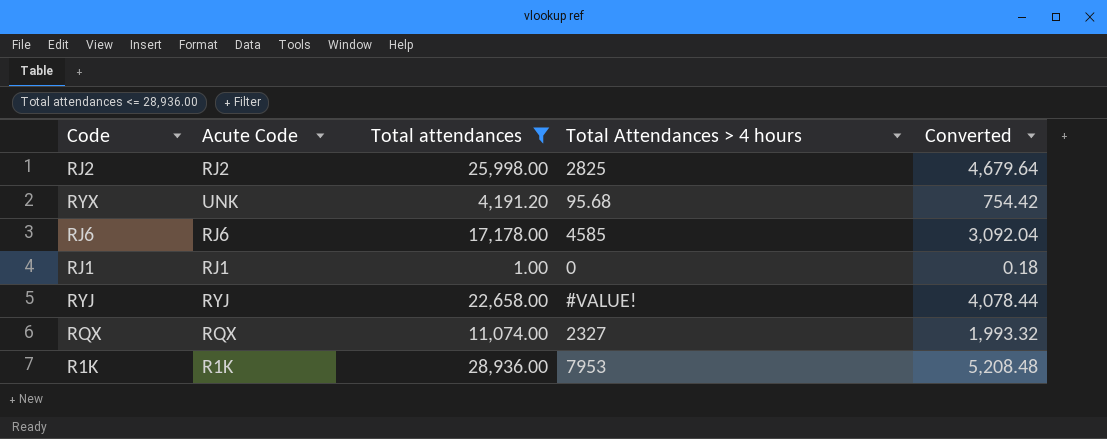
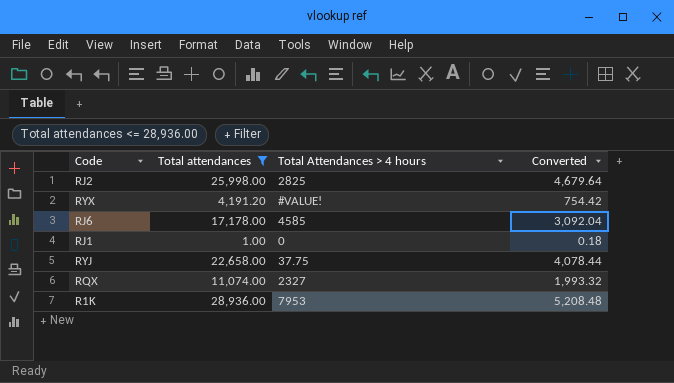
column Acute Code | position: 2 -> none
RYX | Total Attendances > 4 hours: 95.68 -> #VALUE!
RYJ | Total Attendances > 4 hours: #VALUE! -> 37.75

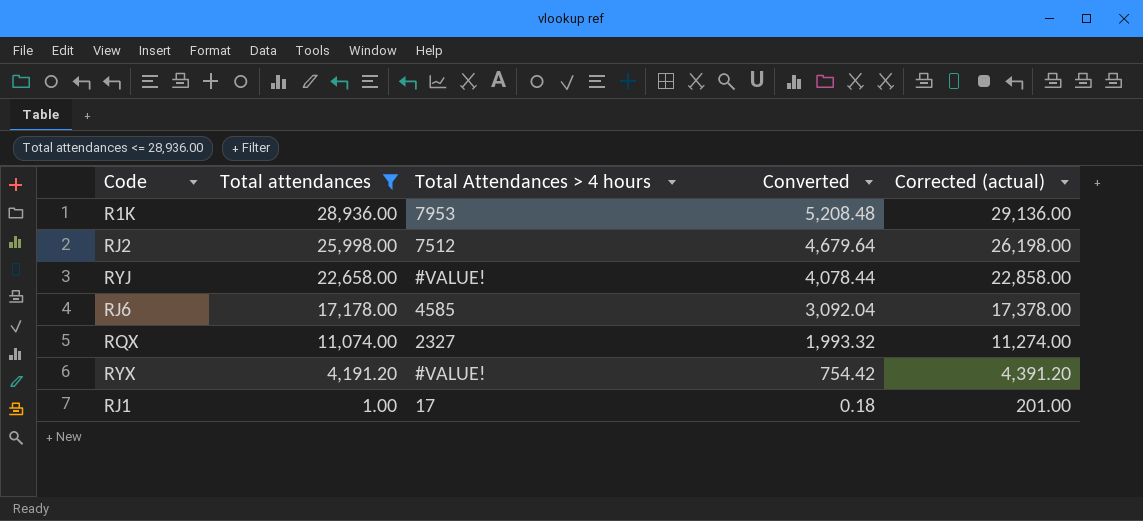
row order: none -> Total attendances descending
column Corrected (actual) | formula: none -> [Total attendances] + 200
RJ2 | Total Attendances > 4 hours: 2825 -> 7512
RYJ | Total Attendances > 4 hours: 37.75 -> #VALUE!
RJ1 | Total Attendances > 4 hours: 0 -> 17

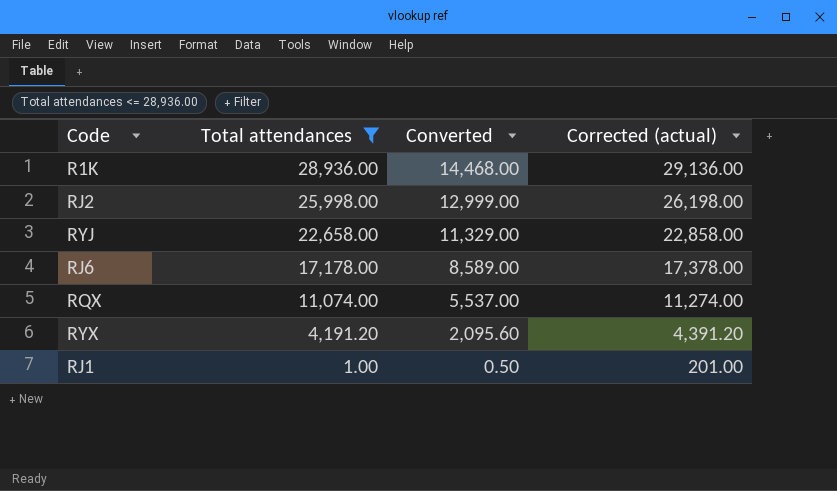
column Total Attendances > 4 hours | position: 3 -> none
column Converted | formula: [Total attendances] * 0.18 -> [Total attendances] * 0.5

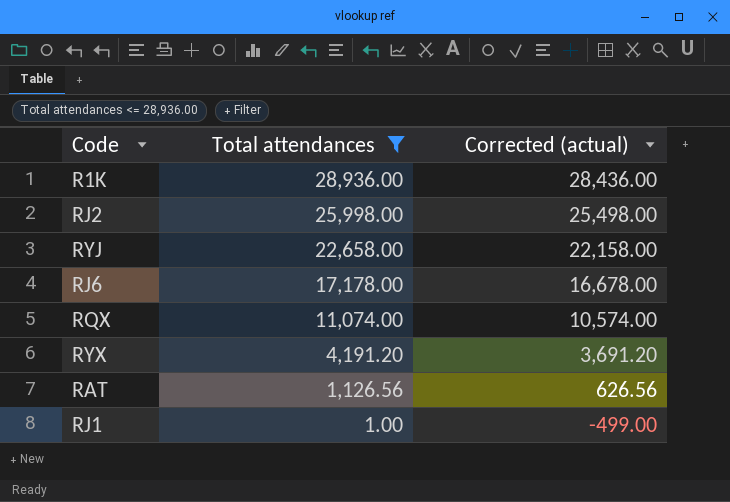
column Converted | formula: [Total attendances] * 0.5 -> none
column Corrected (actual) | formula: [Total attendances] + 200 -> [Total attendances] - 500
row RAT: none -> 1,126.56 | 626.56

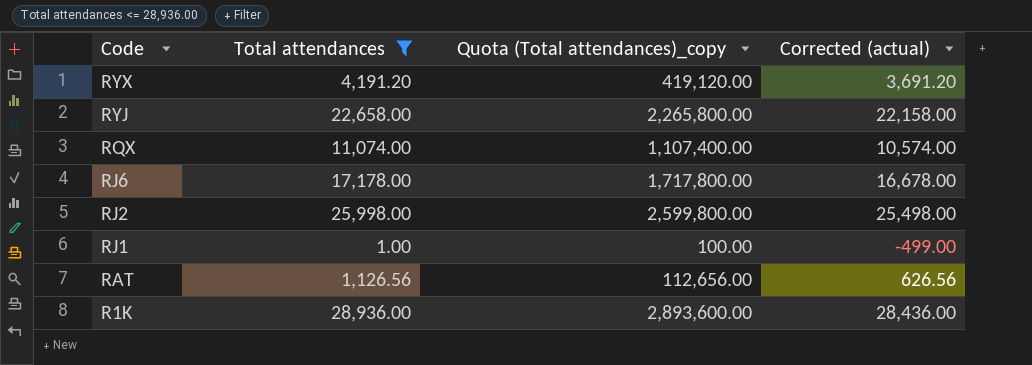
row order: Total attendances descending -> Code descending
column Quota (Total attendances)_copy | formula: none -> [Total attendances] * 100

